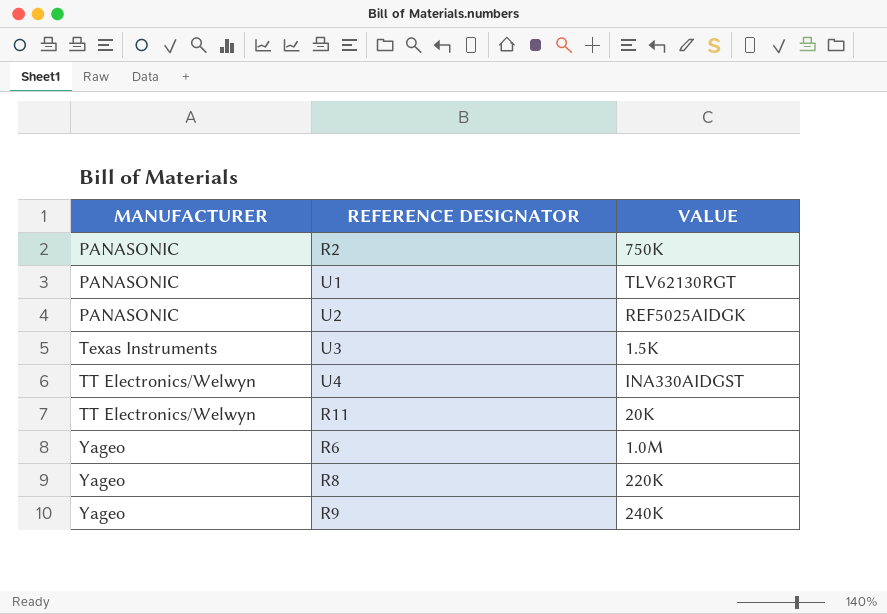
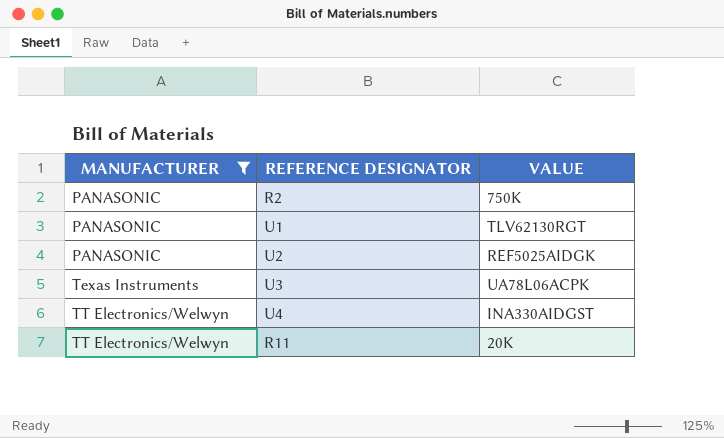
filter: none -> MANUFACTURER != Yageo
U3 | VALUE: 1.5K -> UA78L06ACPK

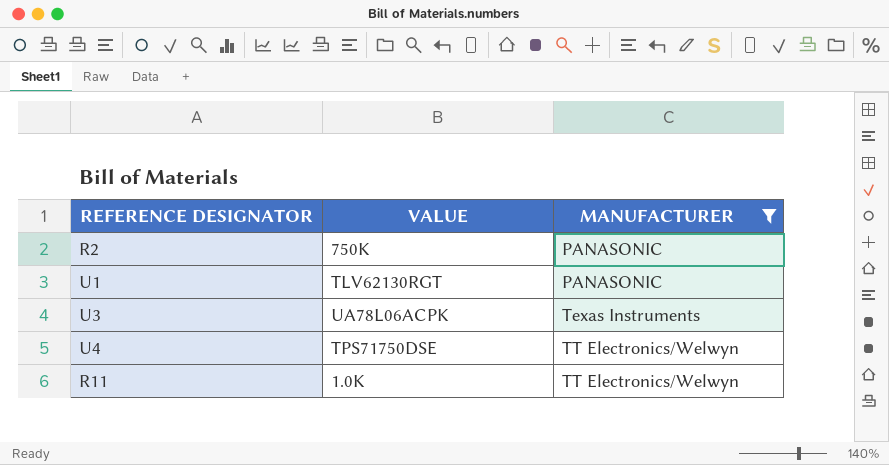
column MANUFACTURER | position: 1 -> 3
row U2: PANASONIC | REF5025AIDGK -> none
U4 | VALUE: INA330AIDGST -> TPS71750DSE
R11 | VALUE: 20K -> 1.0K

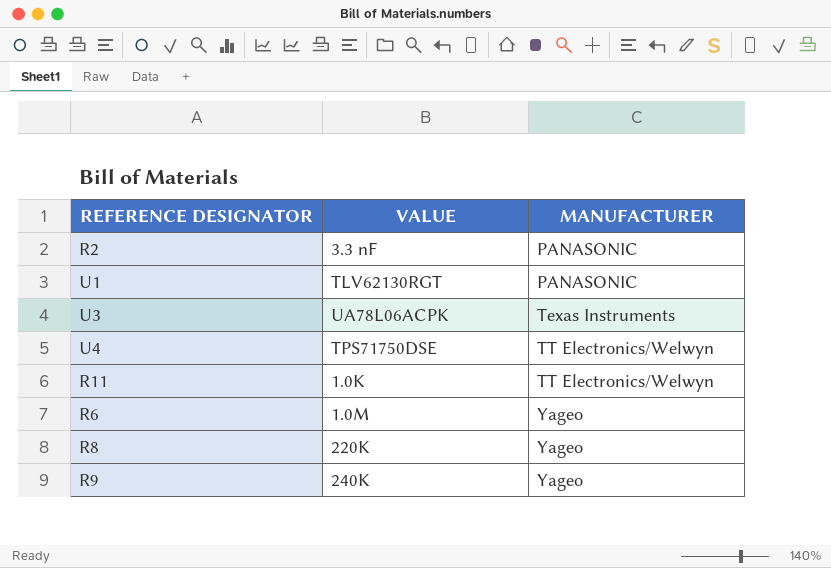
filter: MANUFACTURER != Yageo -> none
R2 | VALUE: 750K -> 3.3 nF

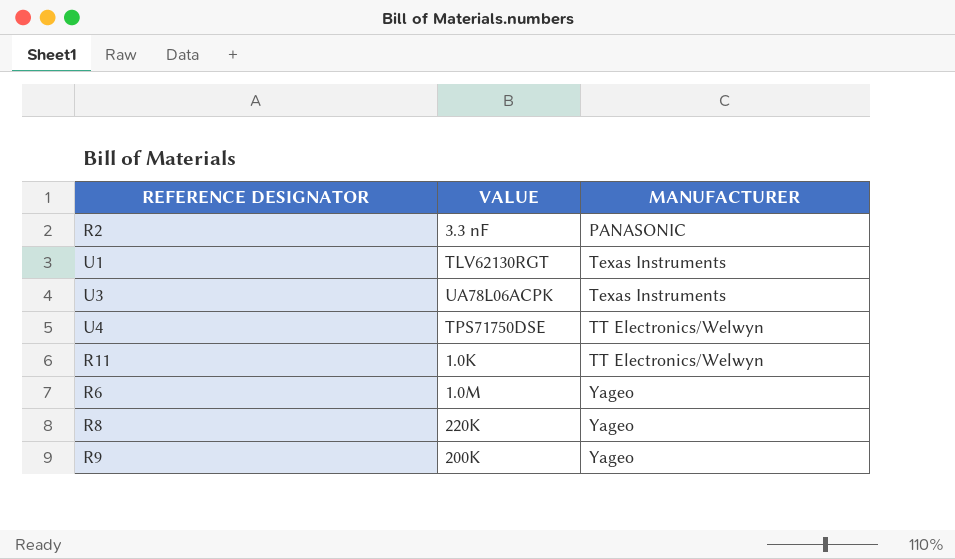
U1 | MANUFACTURER: PANASONIC -> Texas Instruments
R9 | VALUE: 240K -> 200K

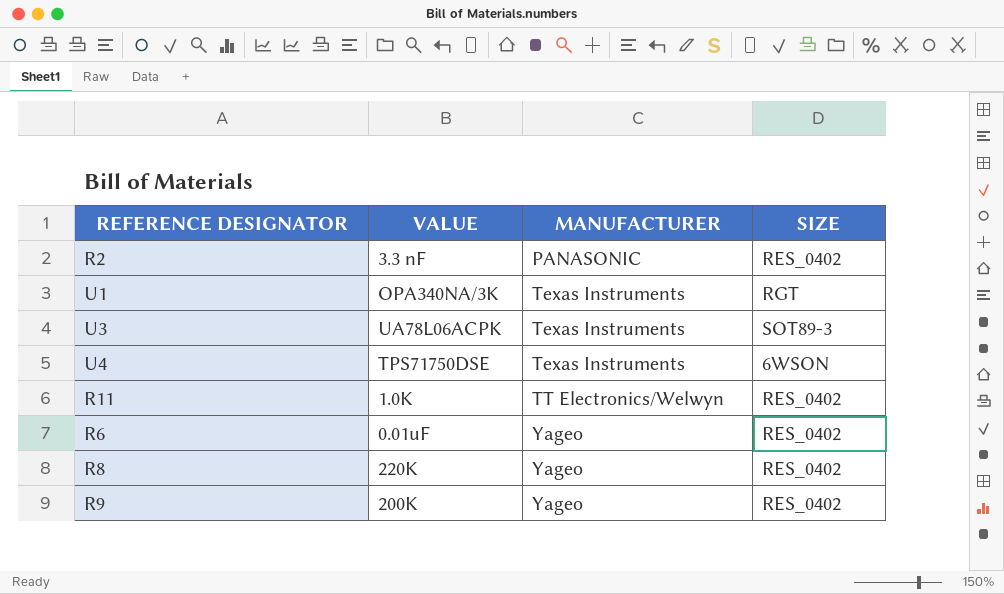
column SIZE | position: none -> 4
U1 | VALUE: TLV62130RGT -> OPA340NA/3K
U4 | MANUFACTURER: TT Electronics/Welwyn -> Texas Instruments
R6 | VALUE: 1.0M -> 0.01uF

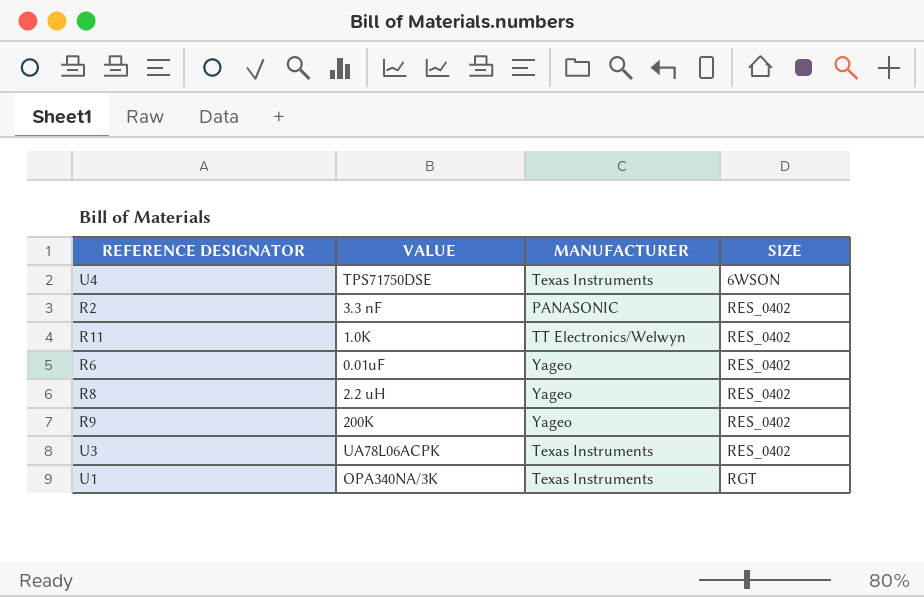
row order: MANUFACTURER ascending -> SIZE ascending
R8 | VALUE: 220K -> 2.2 uH
U3 | SIZE: SOT89-3 -> RES_0402

